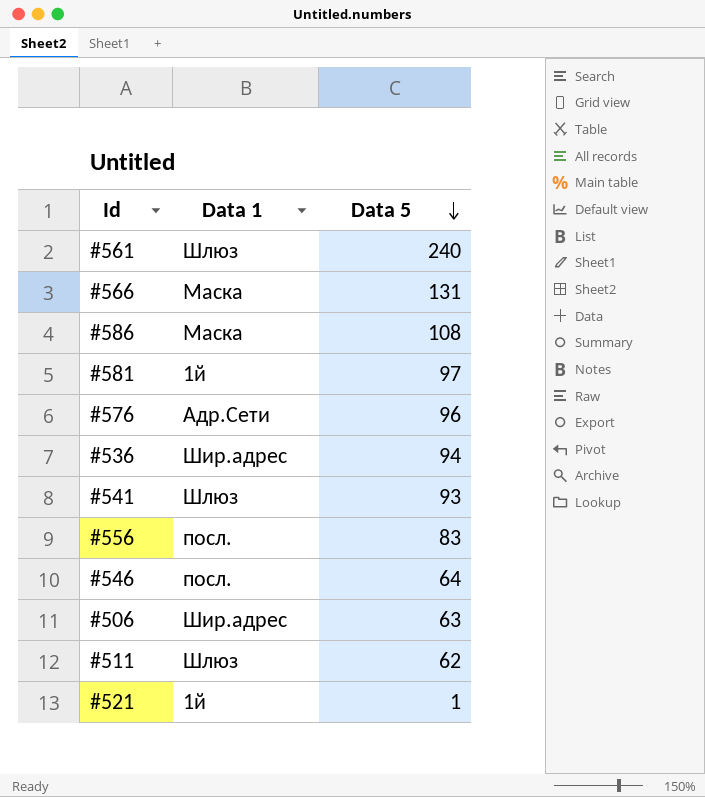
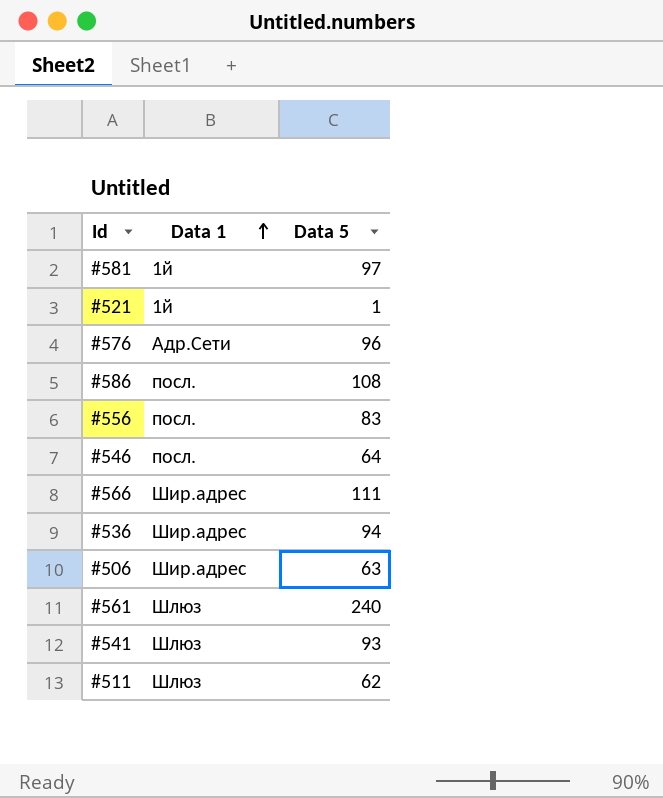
row order: Data 5 descending -> Data 1 ascending
#586 | Data 1: Маска -> посл.
#566 | Data 1: Маска -> Шир.адрес
#566 | Data 5: 131 -> 111

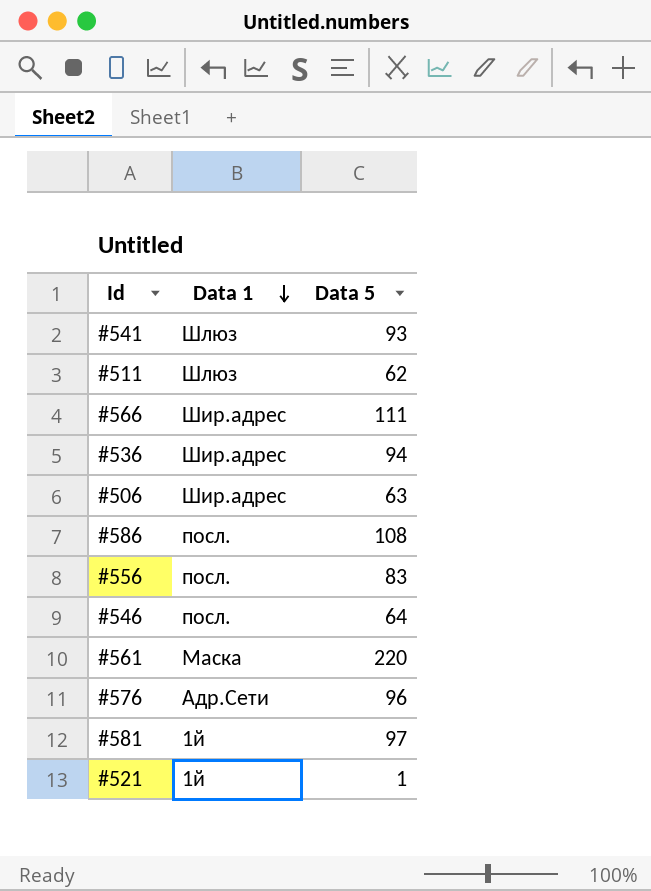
row order: Data 1 ascending -> Data 1 descending
#561 | Data 1: Шлюз -> Маска
#561 | Data 5: 240 -> 220

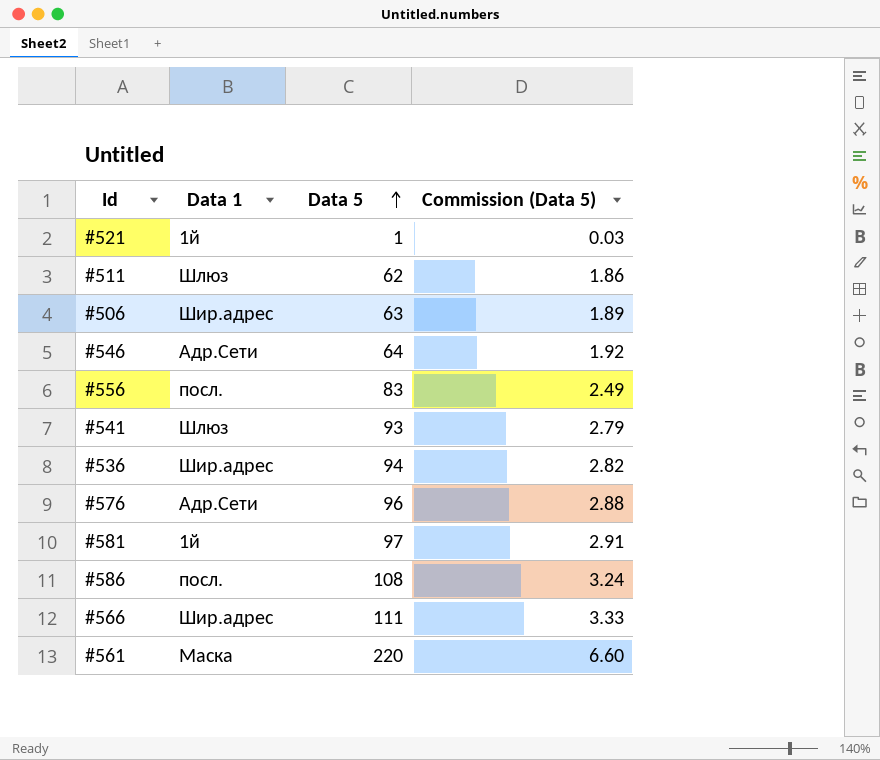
row order: Data 1 descending -> Data 5 ascending
column Commission (Data 5) | formula: none -> [Data 5] * 0.03
#546 | Data 1: посл. -> Адр.Сети

